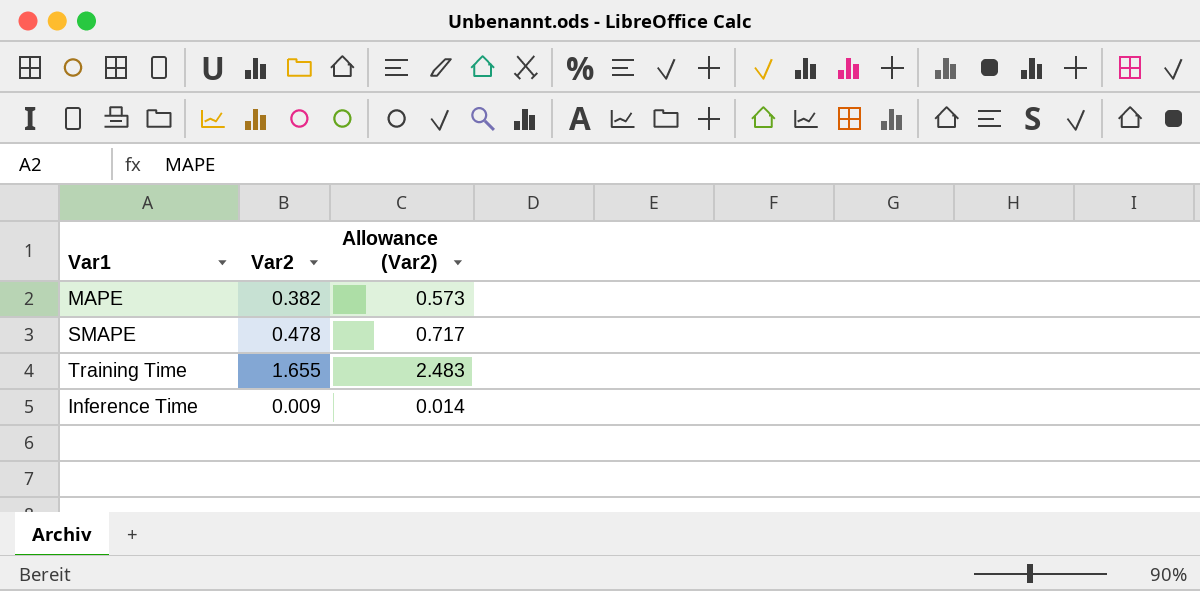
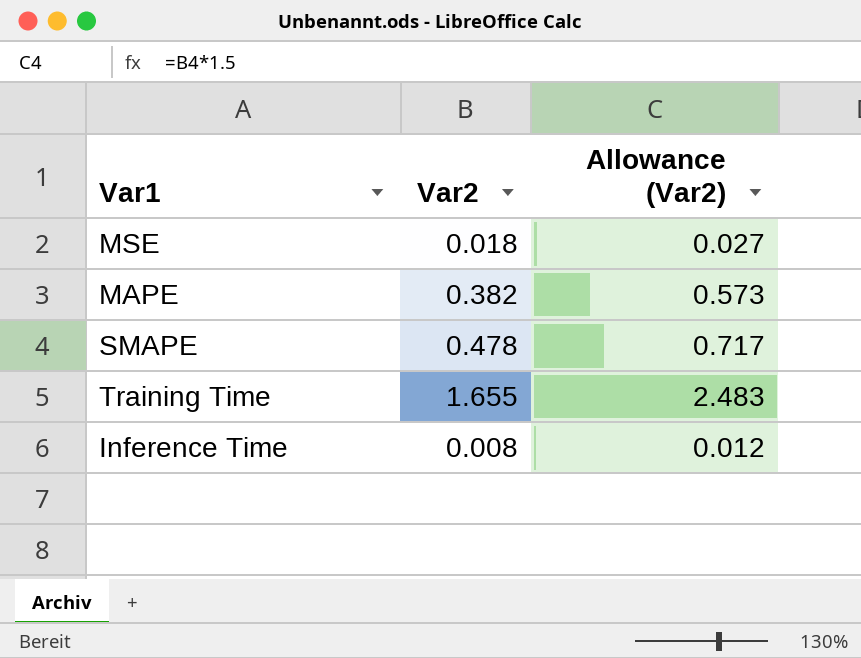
row MSE: none -> 0.018 | 0.027
Inference Time | Var2: 0.009 -> 0.008
Inference Time | Allowance (Var2): 0.014 -> 0.012

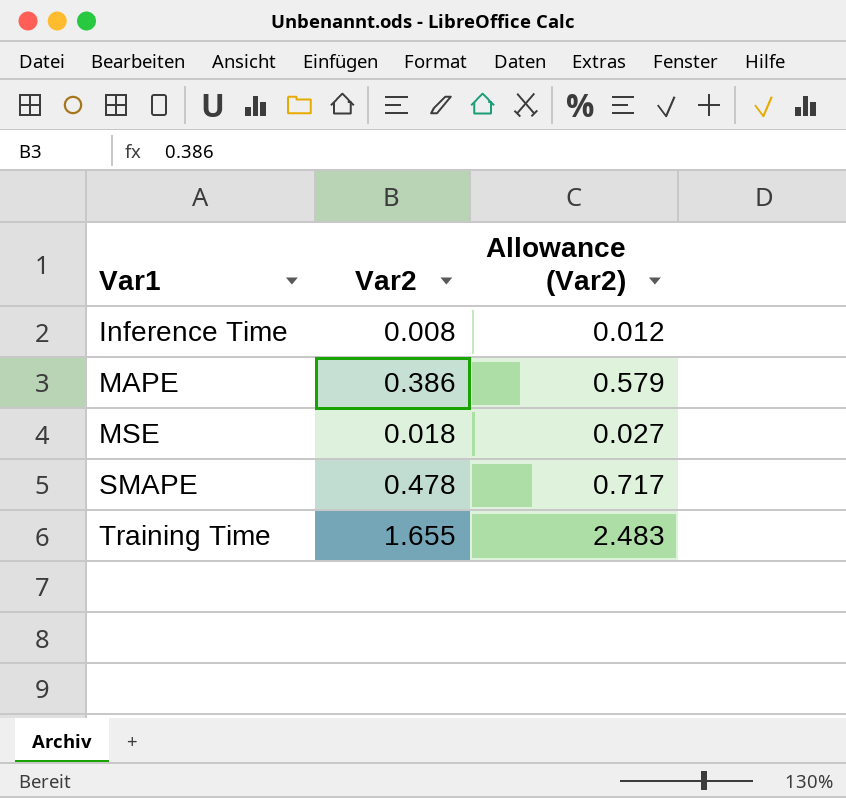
row order: none -> Var1 ascending
MAPE | Var2: 0.382 -> 0.386
MAPE | Allowance (Var2): 0.573 -> 0.579

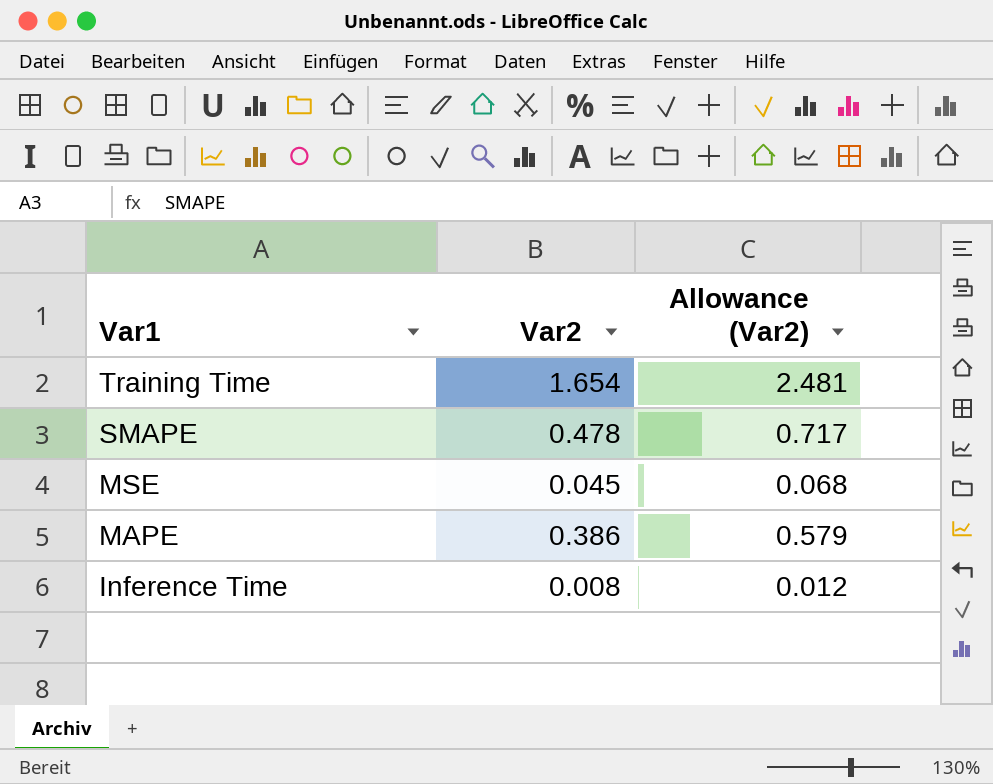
row order: Var1 ascending -> Var1 descending
Training Time | Var2: 1.655 -> 1.654
Training Time | Allowance (Var2): 2.483 -> 2.481
MSE | Var2: 0.018 -> 0.045
MSE | Allowance (Var2): 0.027 -> 0.068

